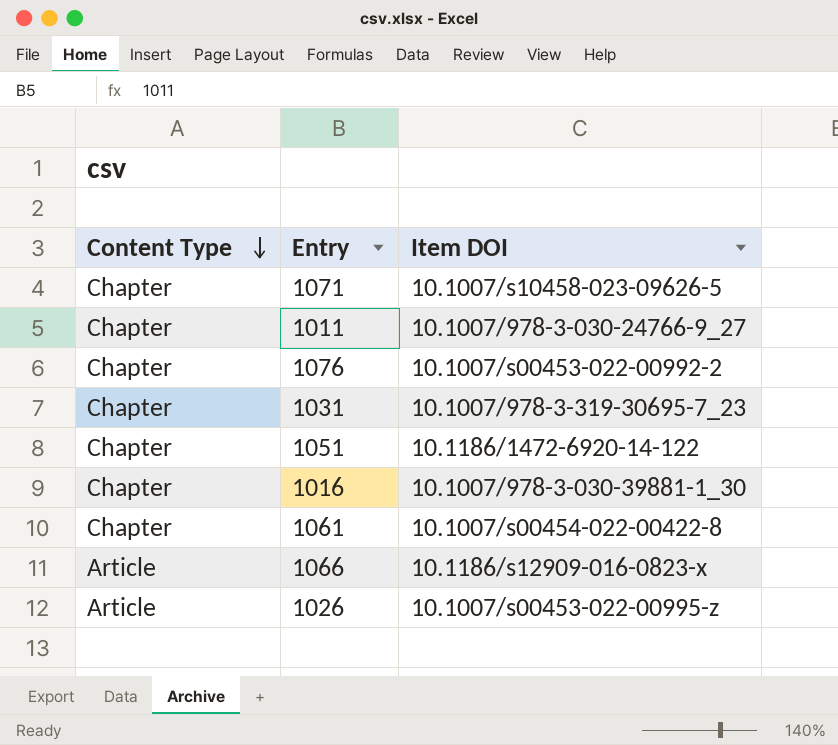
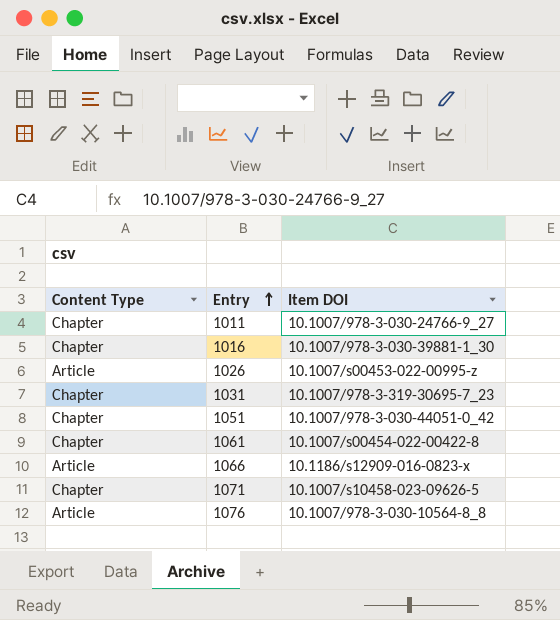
row order: Content Type descending -> Entry ascending
1051 | Item DOI: 10.1186/1472-6920-14-122 -> 10.1007/978-3-030-44051-0_42
1076 | Content Type: Chapter -> Article
1076 | Item DOI: 10.1007/s00453-022-00992-2 -> 10.1007/978-3-030-10564-8_8

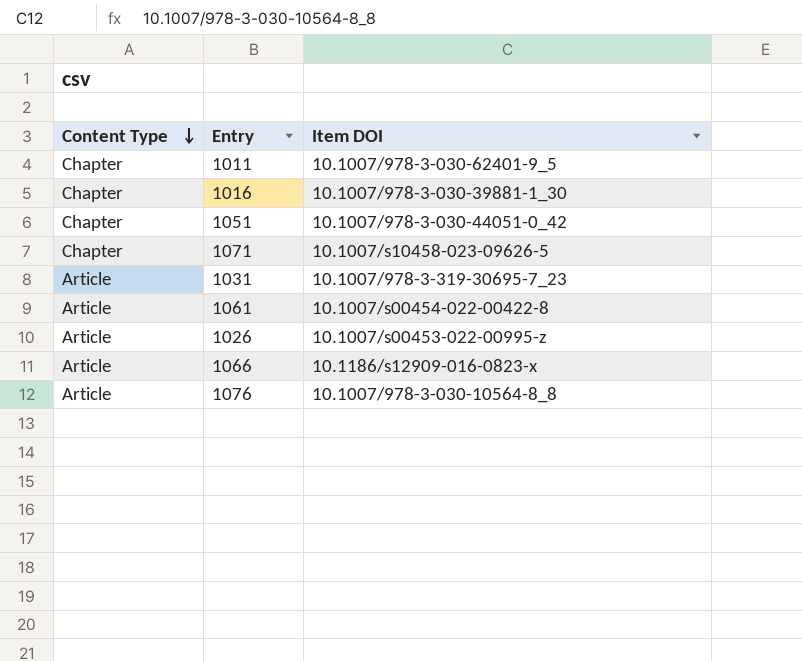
row order: Entry ascending -> Content Type descending
1011 | Item DOI: 10.1007/978-3-030-24766-9_27 -> 10.1007/978-3-030-62401-9_5
1031 | Content Type: Chapter -> Article
1061 | Content Type: Chapter -> Article

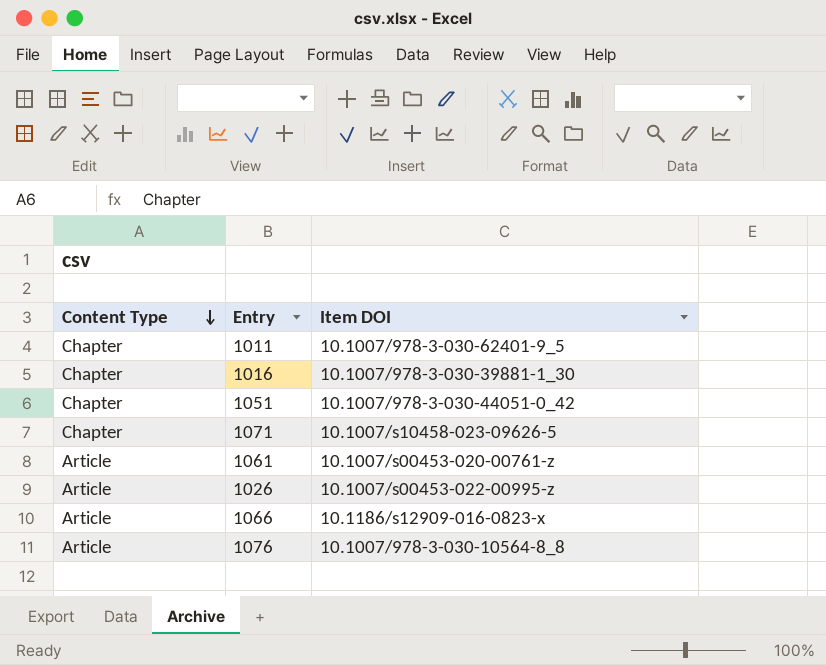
row 1031: Article | 10.1007/978-3-319-30695-7_23 -> none
1061 | Item DOI: 10.1007/s00454-022-00422-8 -> 10.1007/s00453-020-00761-z

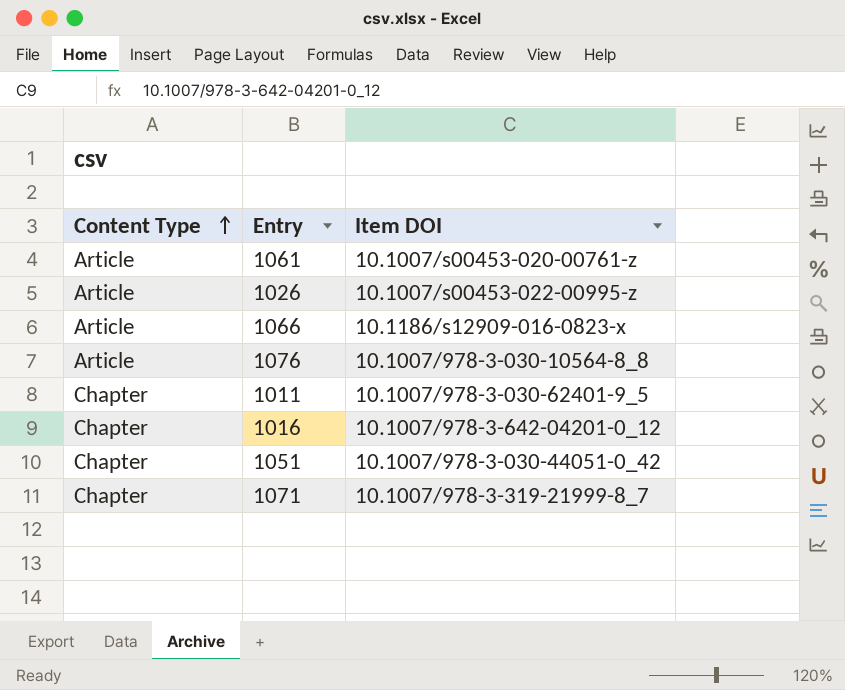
row order: Content Type descending -> Content Type ascending
1016 | Item DOI: 10.1007/978-3-030-39881-1_30 -> 10.1007/978-3-642-04201-0_12
1071 | Item DOI: 10.1007/s10458-023-09626-5 -> 10.1007/978-3-319-21999-8_7

